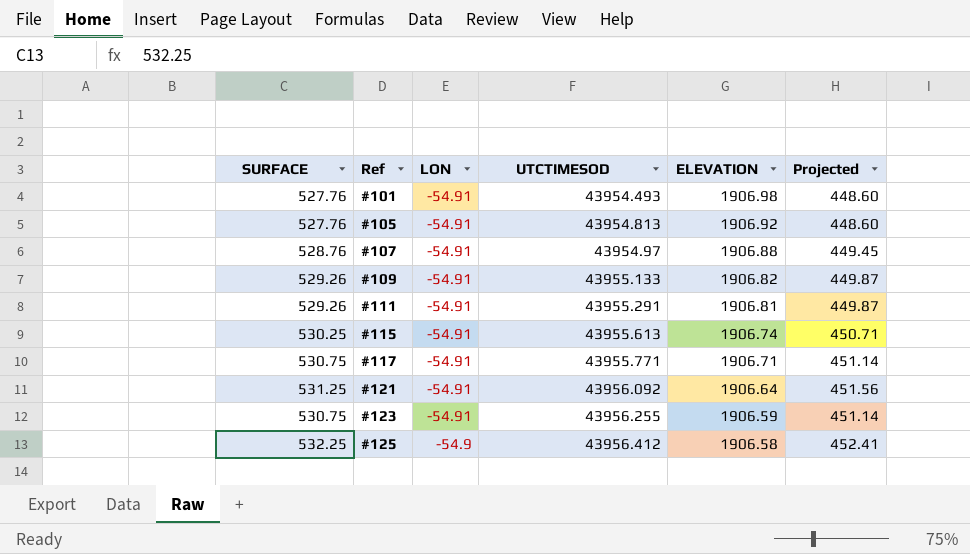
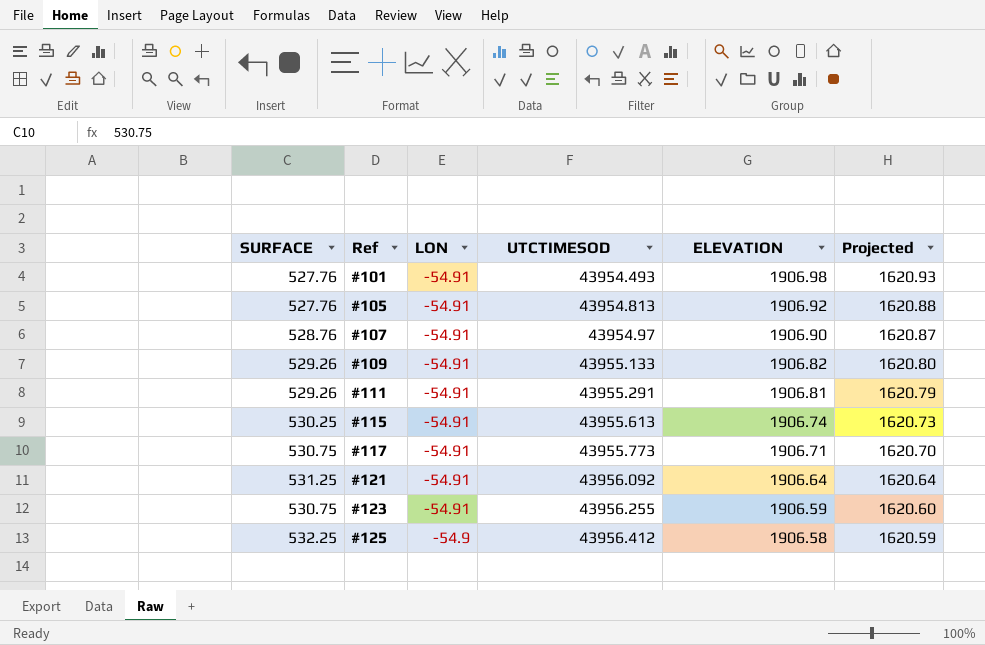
column Projected | formula: [SURFACE] * 0.85 -> [ELEVATION] * 0.85
#107 | ELEVATION: 1906.88 -> 1906.90
#117 | UTCTIMESOD: 43955.771 -> 43955.773

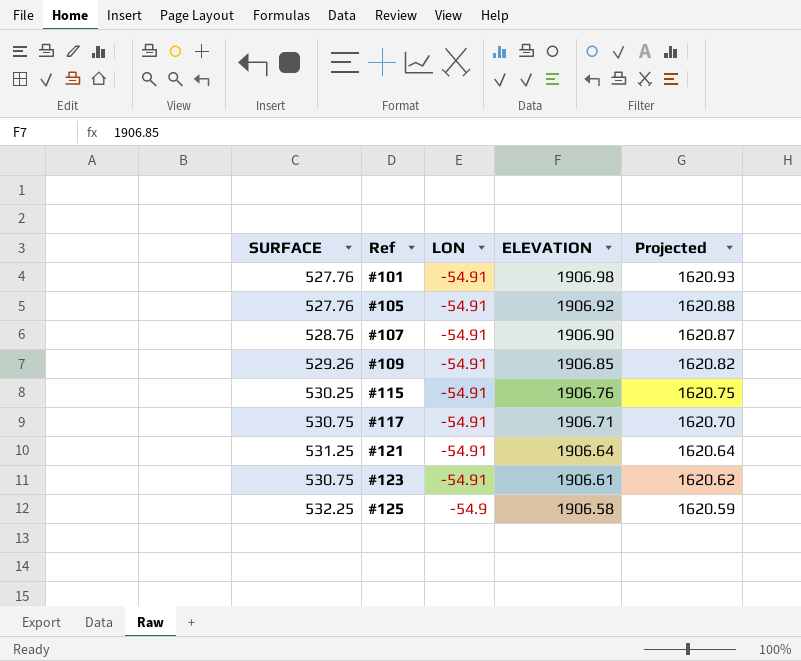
column UTCTIMESOD | position: 4 -> none
row #111: 529.26 | -54.91 | 43955.291 | 1906.81 | 1620.79 -> none
#109 | ELEVATION: 1906.82 -> 1906.85
#109 | Projected: 1620.80 -> 1620.82
#115 | ELEVATION: 1906.74 -> 1906.76
#115 | Projected: 1620.73 -> 1620.75
#123 | ELEVATION: 1906.59 -> 1906.61
#123 | Projected: 1620.60 -> 1620.62

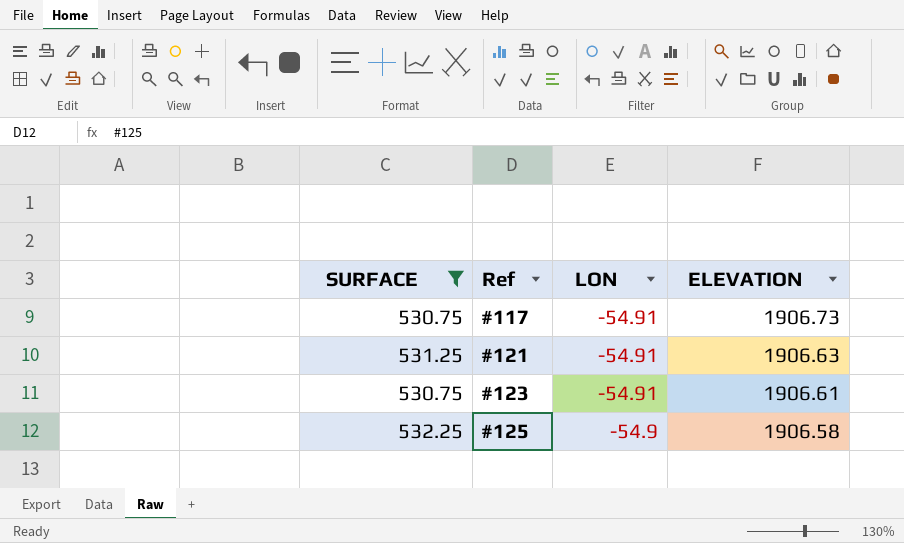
filter: none -> SURFACE >= 530.75
column Projected | formula: [ELEVATION] * 0.85 -> none
#117 | ELEVATION: 1906.71 -> 1906.73
#121 | ELEVATION: 1906.64 -> 1906.63

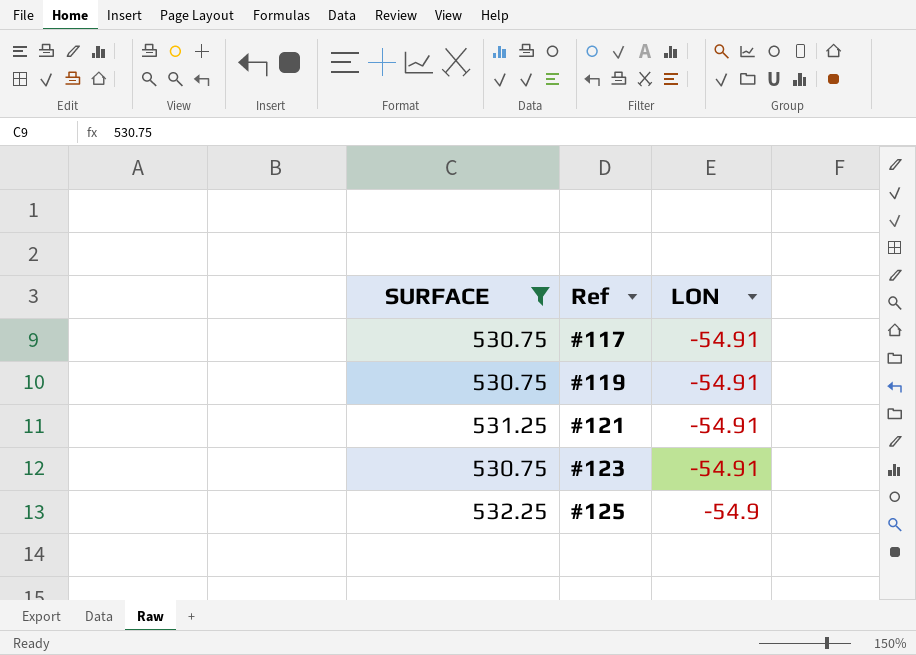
column ELEVATION | position: 4 -> none
row #119: none -> 530.75 | -54.91

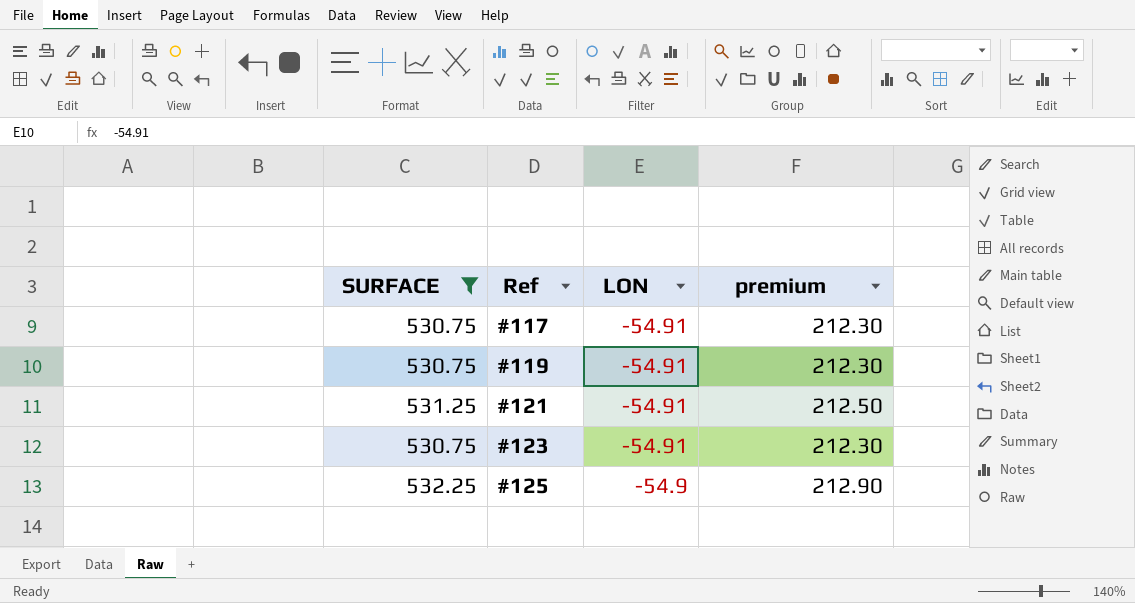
column premium | formula: none -> [SURFACE] * 0.4

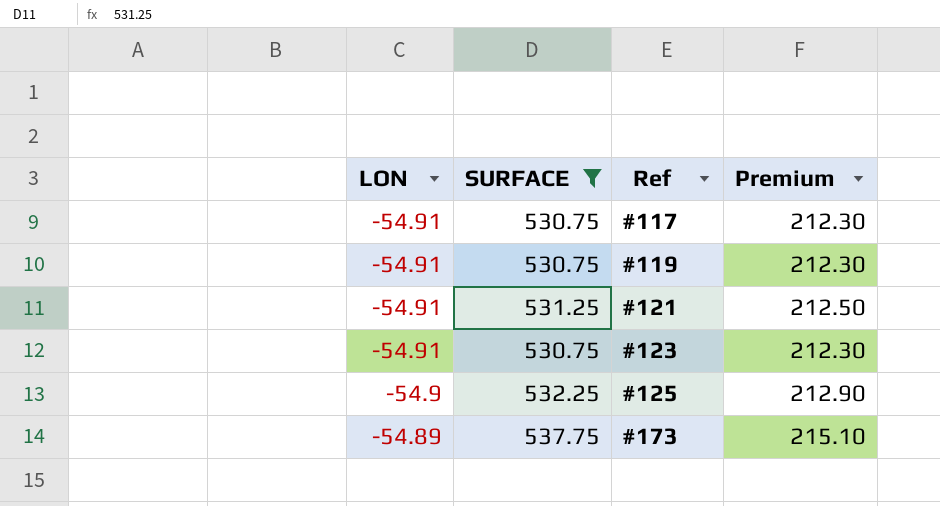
column LON | position: 3 -> 1
column name: premium -> Premium
row #173: none -> -54.89 | 537.75 | 215.10

